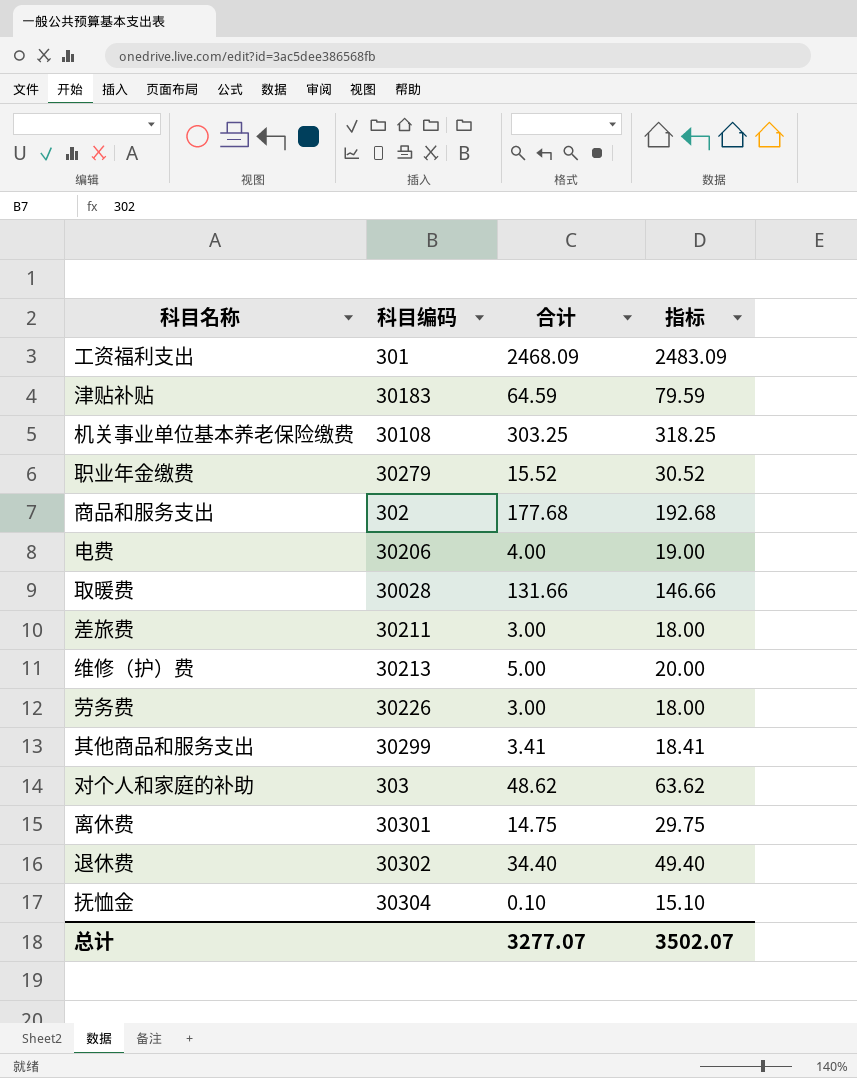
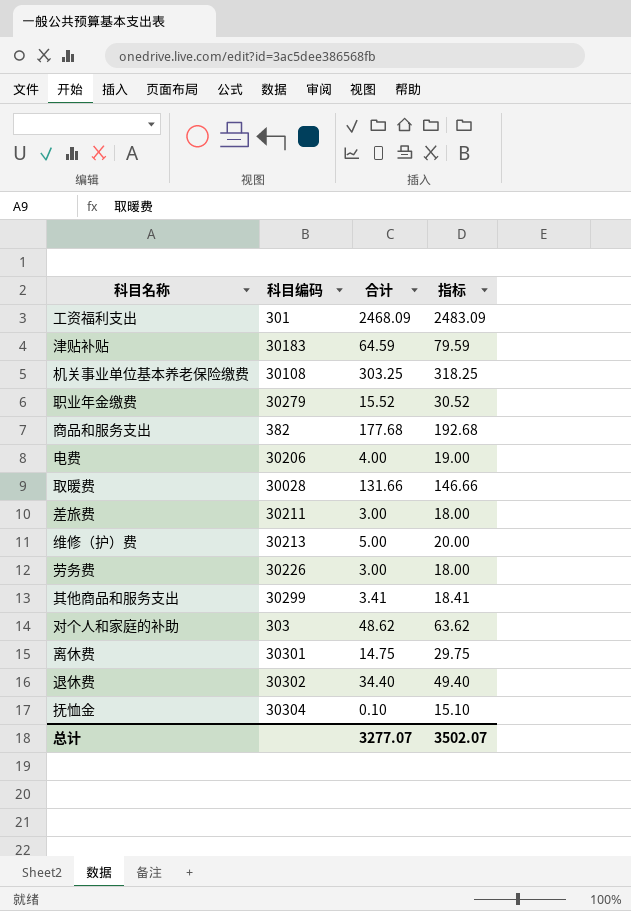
商品和服务支出 | 科目编码: 302 -> 382

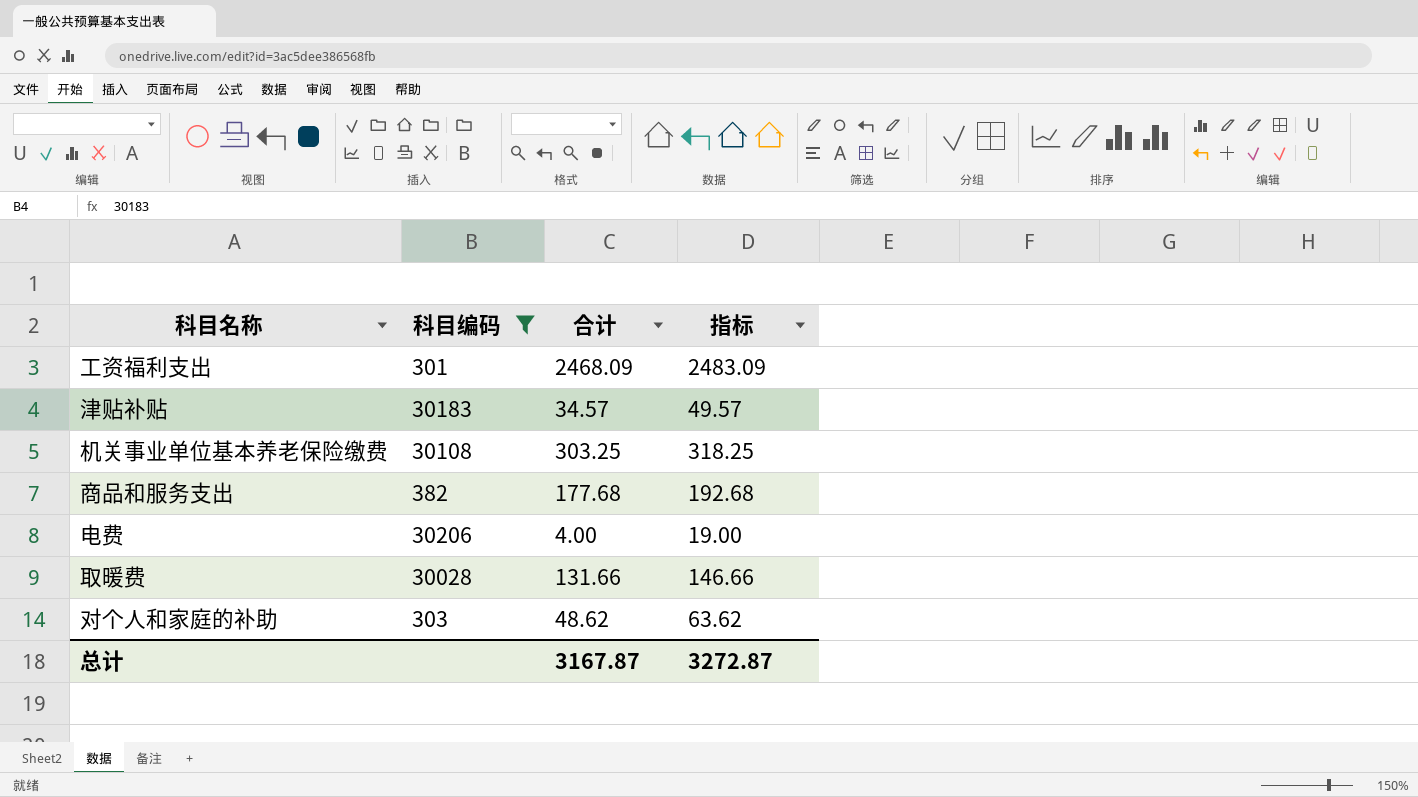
filter: none -> 科目编码 <= 30206
津贴补贴 | 合计: 64.59 -> 34.57
津贴补贴 | 指标: 79.59 -> 49.57
总计 | 合计: 3277.07 -> 3167.87
总计 | 指标: 3502.07 -> 3272.87

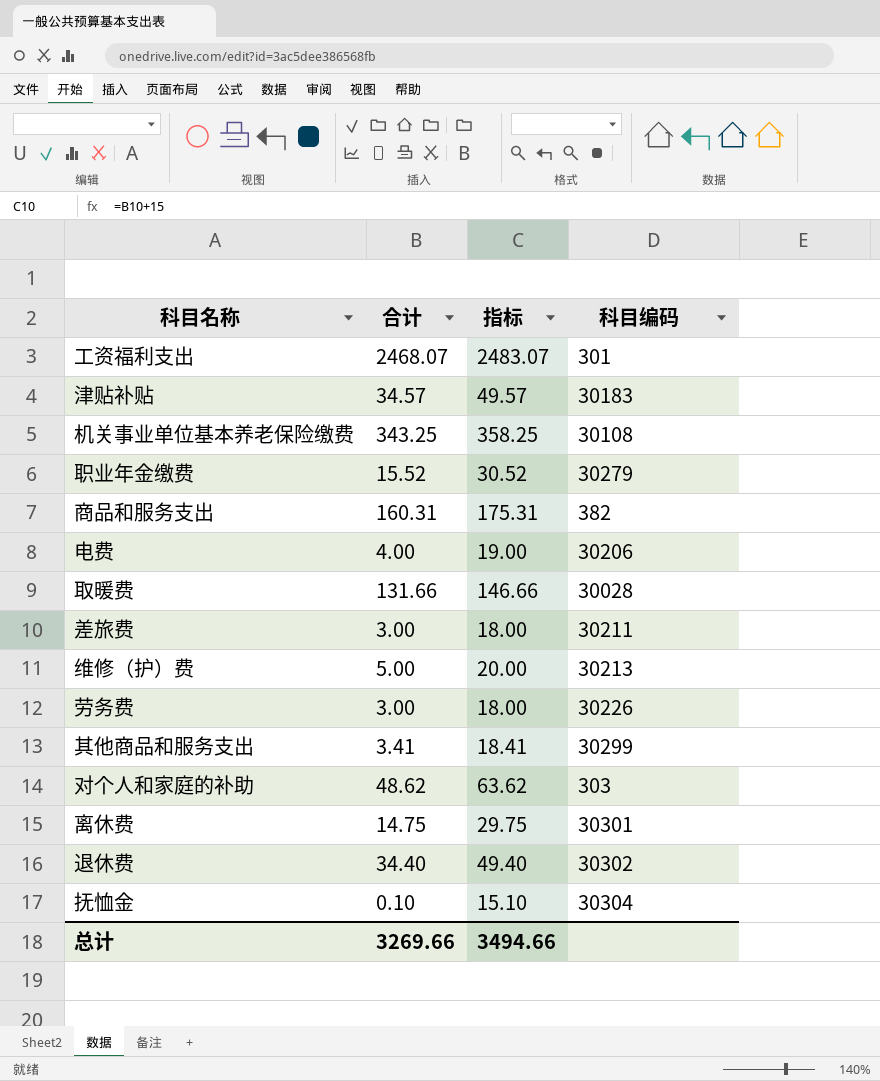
filter: 科目编码 <= 30206 -> none
column 科目编码 | position: 2 -> 4
工资福利支出 | 合计: 2468.09 -> 2468.07
工资福利支出 | 指标: 2483.09 -> 2483.07
机关事业单位基本养老保险缴费 | 合计: 303.25 -> 343.25
机关事业单位基本养老保险缴费 | 指标: 318.25 -> 358.25
商品和服务支出 | 合计: 177.68 -> 160.31
商品和服务支出 | 指标: 192.68 -> 175.31
总计 | 合计: 3167.87 -> 3269.66
总计 | 指标: 3272.87 -> 3494.66

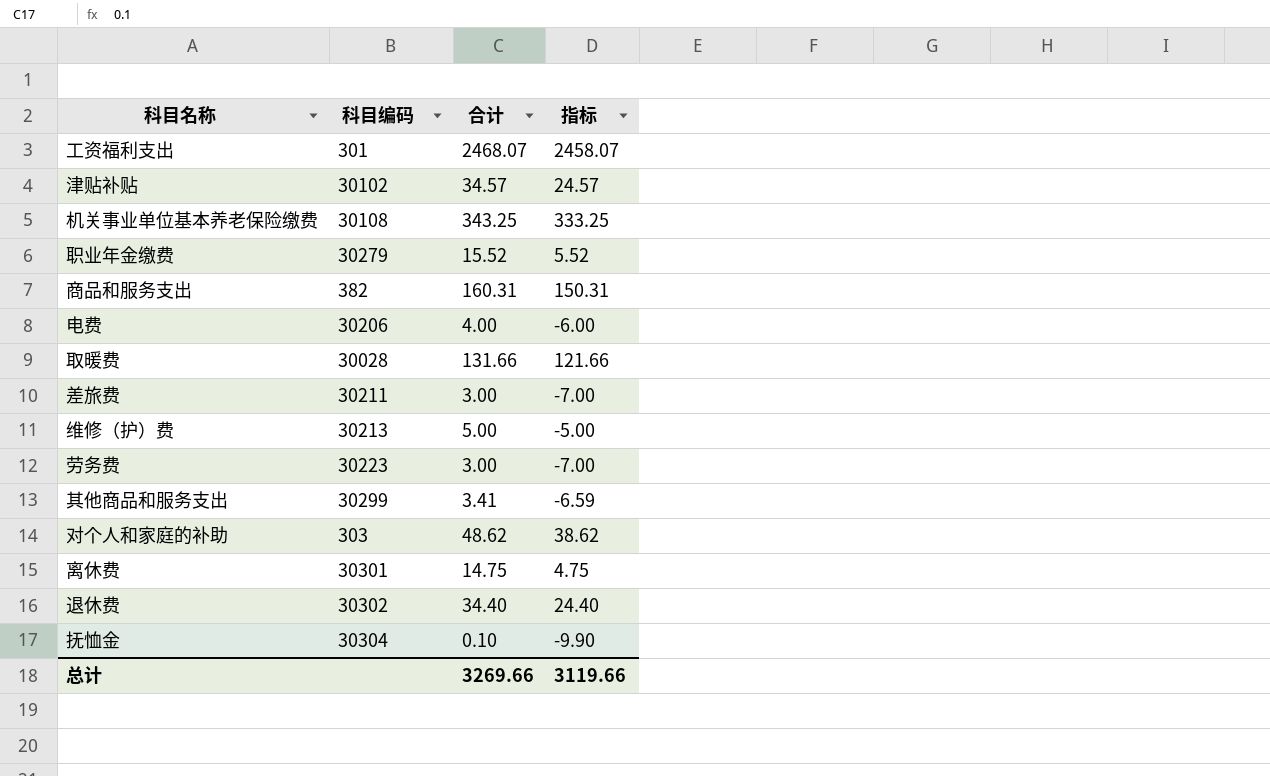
column 科目编码 | position: 4 -> 2
column 指标 | formula: [合计] + 15 -> [合计] - 10
津贴补贴 | 科目编码: 30183 -> 30102
劳务费 | 科目编码: 30226 -> 30223
总计 | 指标: 3494.66 -> 3119.66

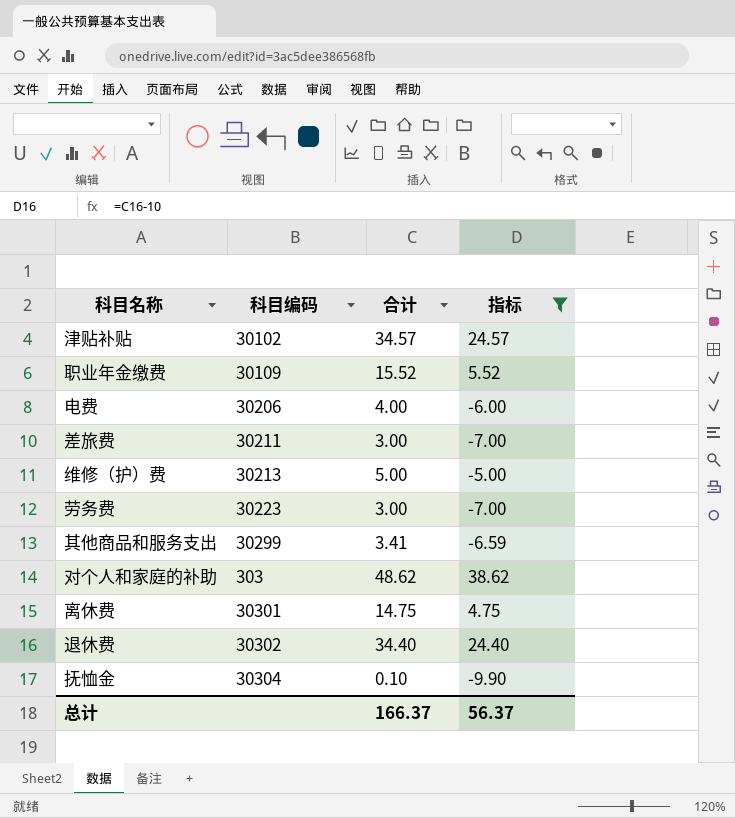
filter: none -> 指标 <= 38.62
职业年金缴费 | 科目编码: 30279 -> 30109
总计 | 合计: 3269.66 -> 166.37
总计 | 指标: 3119.66 -> 56.37

